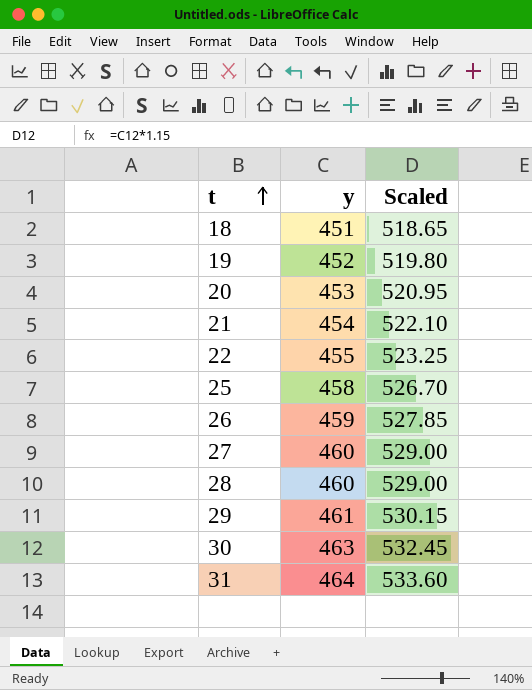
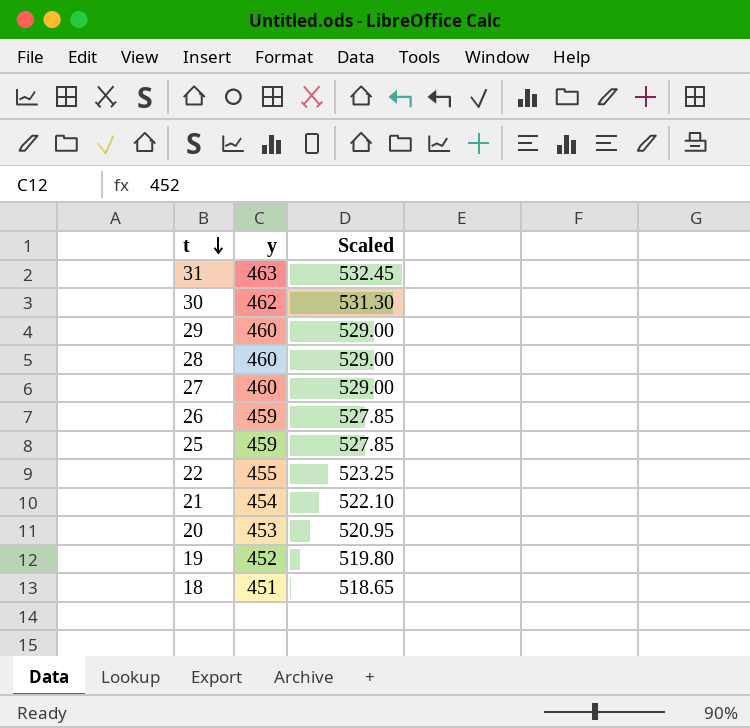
row order: t ascending -> t descending
31 | y: 464 -> 463
31 | Scaled: 533.60 -> 532.45
30 | y: 463 -> 462
30 | Scaled: 532.45 -> 531.30
29 | y: 461 -> 460
29 | Scaled: 530.15 -> 529.00
25 | y: 458 -> 459
25 | Scaled: 526.70 -> 527.85

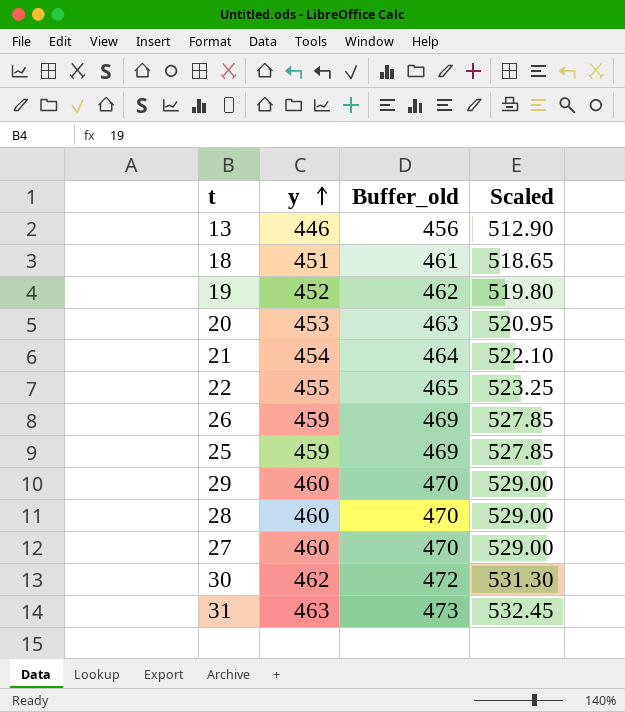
row order: t descending -> y ascending
column Buffer_old | formula: none -> [y] + 10
row 13: none -> 446 | 456 | 512.90

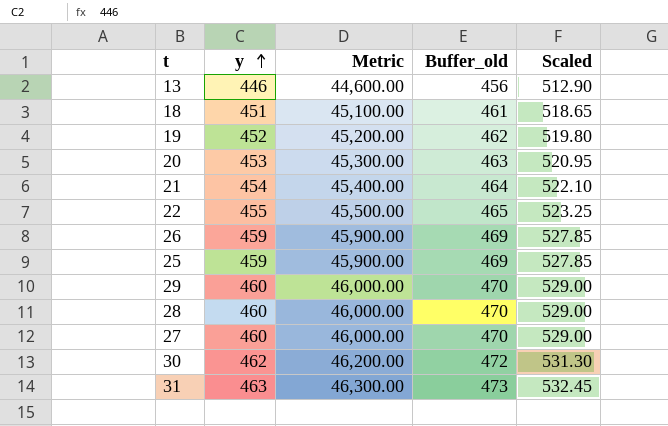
column Metric | formula: none -> [y] * 100

